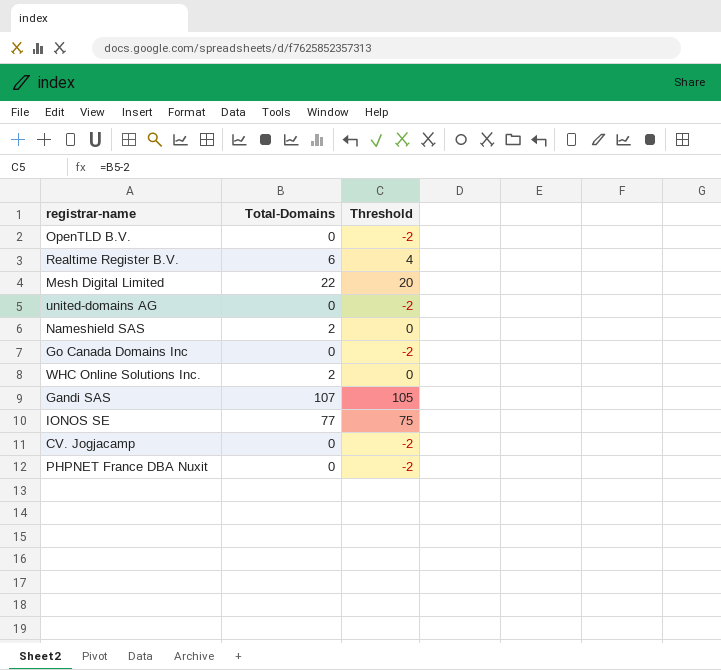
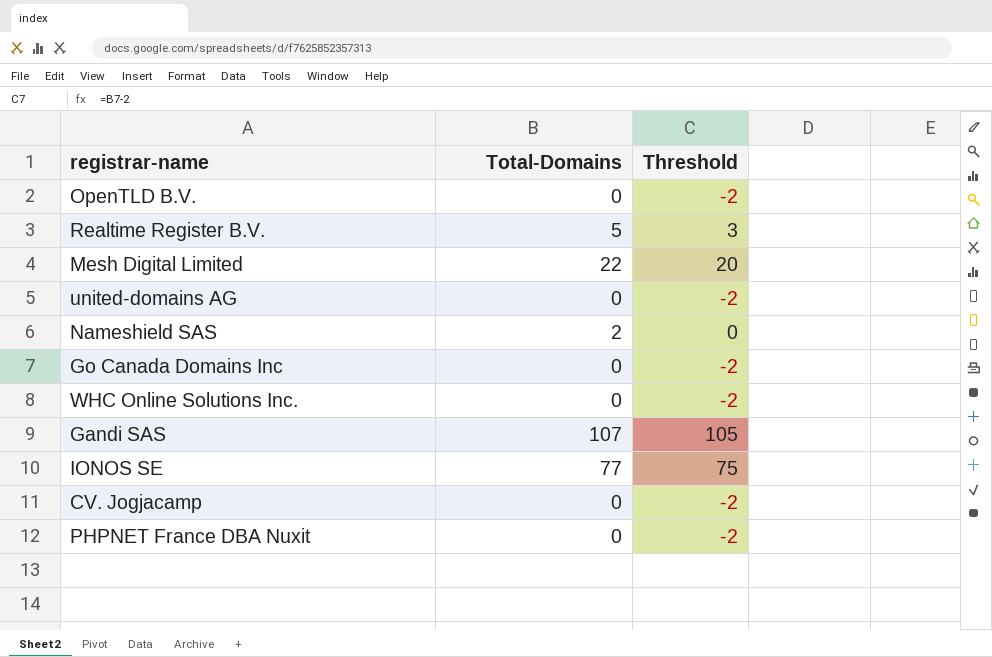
Realtime Register B.V. | Total-Domains: 6 -> 5
Realtime Register B.V. | Threshold: 4 -> 3
WHC Online Solutions Inc. | Total-Domains: 2 -> 0
WHC Online Solutions Inc. | Threshold: 0 -> -2

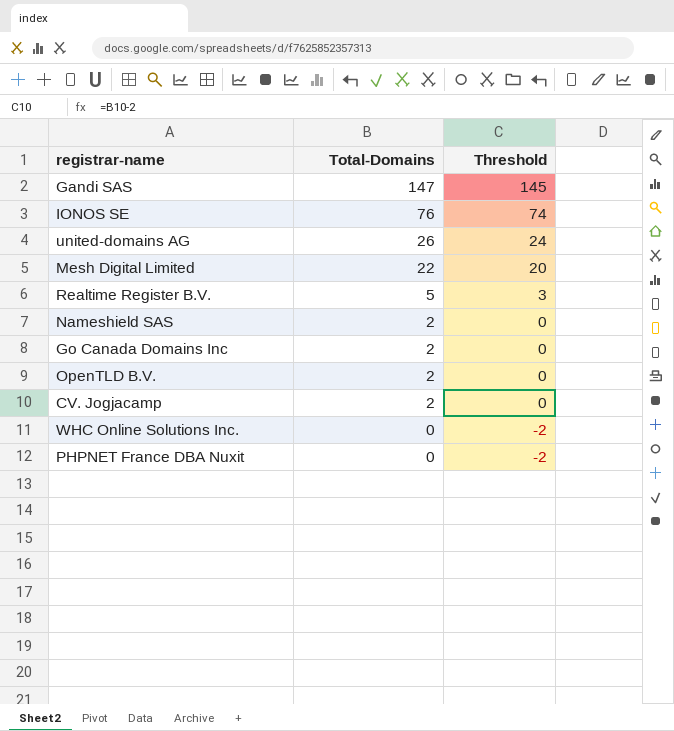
row order: none -> Total-Domains descending
Gandi SAS | Total-Domains: 107 -> 147
Gandi SAS | Threshold: 105 -> 145
IONOS SE | Total-Domains: 77 -> 76
IONOS SE | Threshold: 75 -> 74
united-domains AG | Total-Domains: 0 -> 26
united-domains AG | Threshold: -2 -> 24
Go Canada Domains Inc | Total-Domains: 0 -> 2
Go Canada Domains Inc | Threshold: -2 -> 0
OpenTLD B.V. | Total-Domains: 0 -> 2
OpenTLD B.V. | Threshold: -2 -> 0
CV. Jogjacamp | Total-Domains: 0 -> 2
CV. Jogjacamp | Threshold: -2 -> 0

